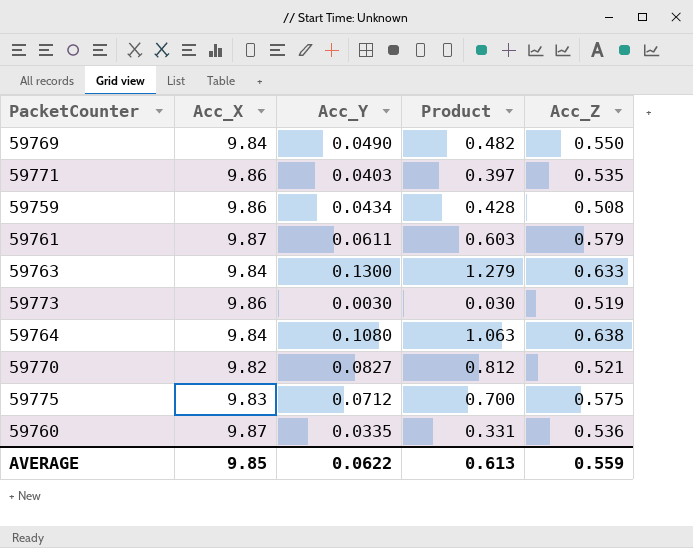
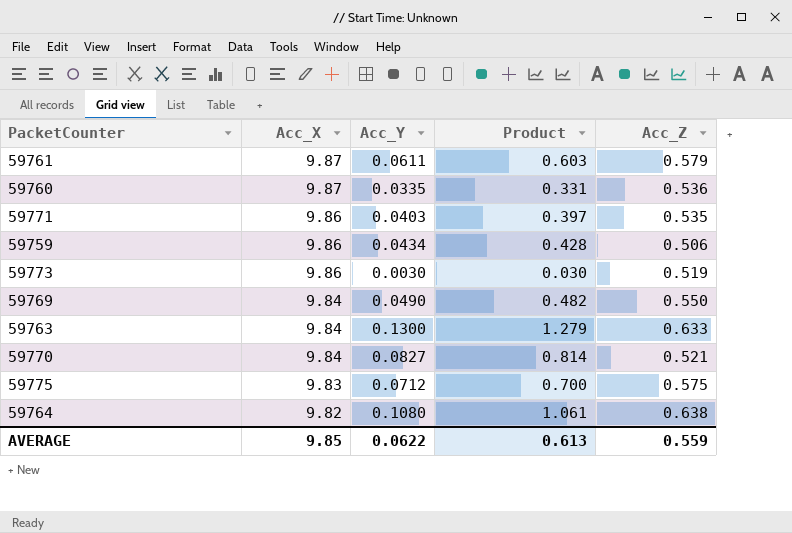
row order: none -> Acc_X descending
59759 | Acc_Z: 0.508 -> 0.506
59770 | Acc_X: 9.82 -> 9.84
59770 | Product: 0.812 -> 0.814
59764 | Acc_X: 9.84 -> 9.82
59764 | Product: 1.063 -> 1.061

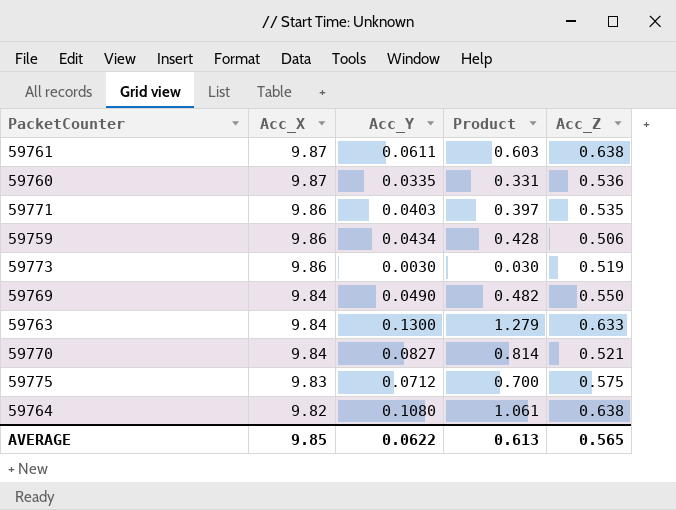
59761 | Acc_Z: 0.579 -> 0.638
AVERAGE | Acc_Z: 0.559 -> 0.565

